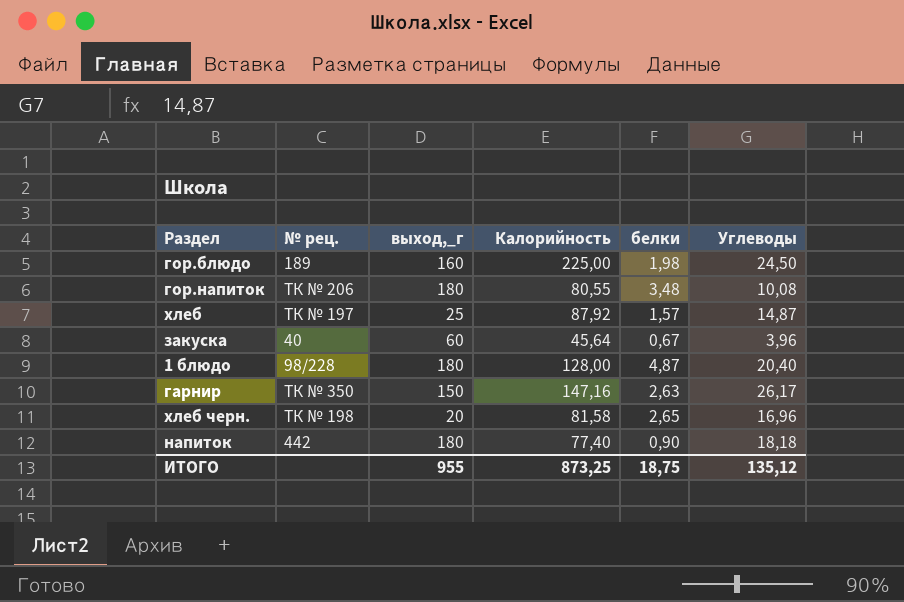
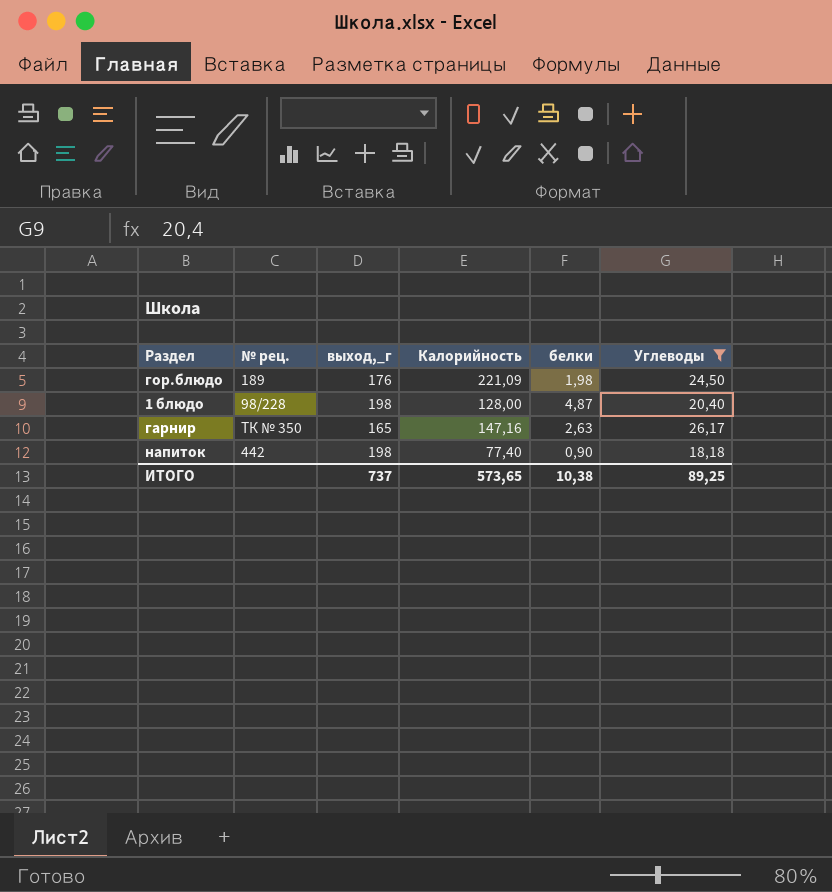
filter: none -> Углеводы >= 18,18
гор.блюдо | выход,_г: 160 -> 176
гор.блюдо | Калорийность: 225,00 -> 221,09
1 блюдо | выход,_г: 180 -> 198
гарнир | выход,_г: 150 -> 165
напиток | выход,_г: 180 -> 198
ИТОГО | выход,_г: 955 -> 737
ИТОГО | Калорийность: 873,25 -> 573,65
ИТОГО | белки: 18,75 -> 10,38
ИТОГО | Углеводы: 135,12 -> 89,25

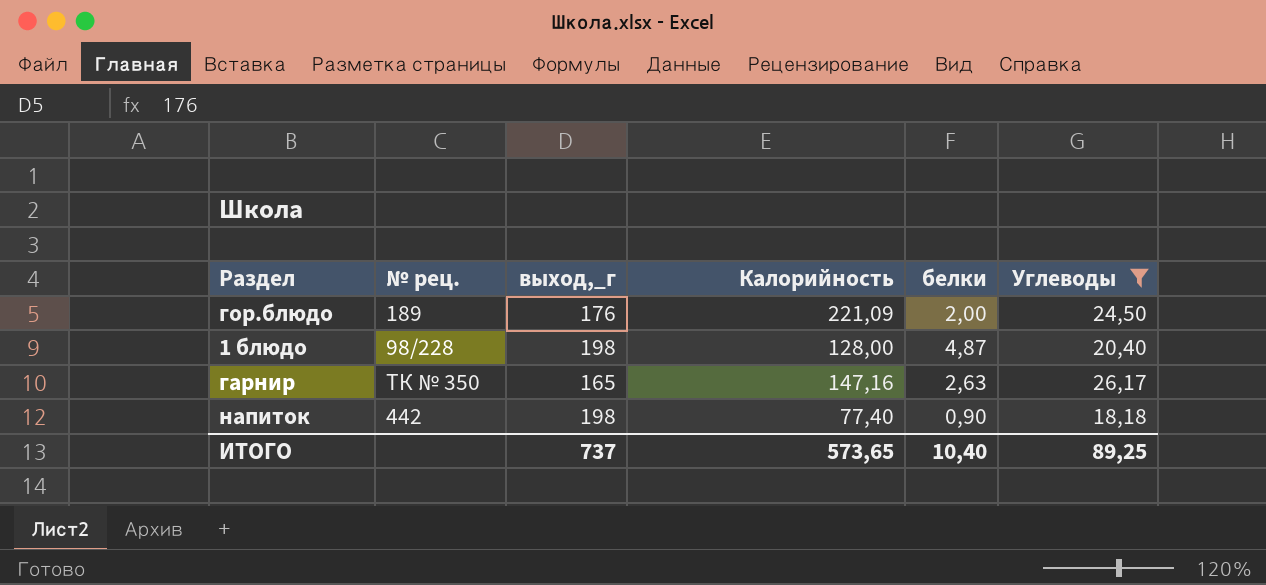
гор.блюдо | белки: 1,98 -> 2,00
ИТОГО | белки: 10,38 -> 10,40

